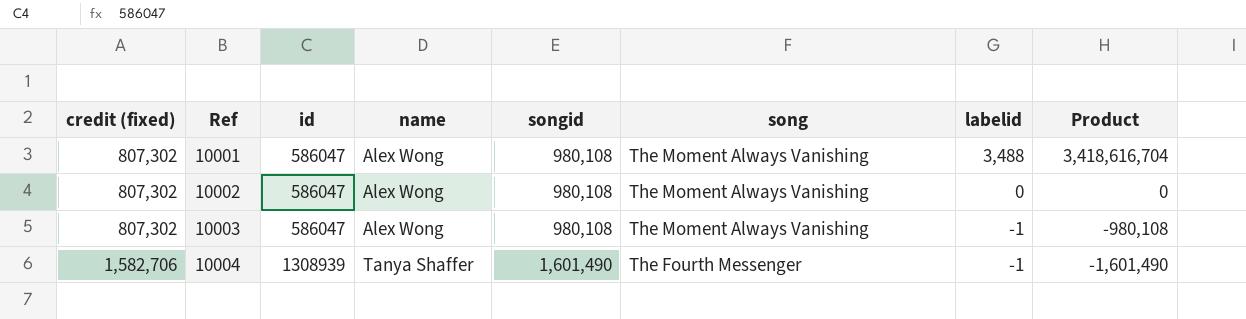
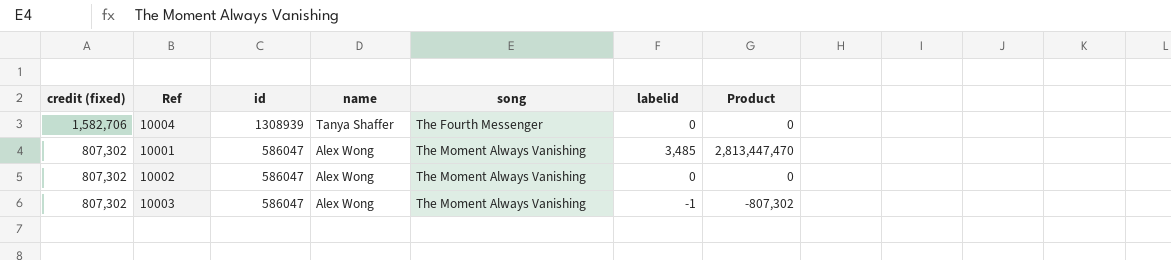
row order: credit (fixed) ascending -> credit (fixed) descending
column songid | position: 5 -> none
column Product | formula: [songid] * [labelid] -> [credit (fixed)] * [labelid]
10004 | labelid: -1 -> 0
10001 | labelid: 3,488 -> 3,485

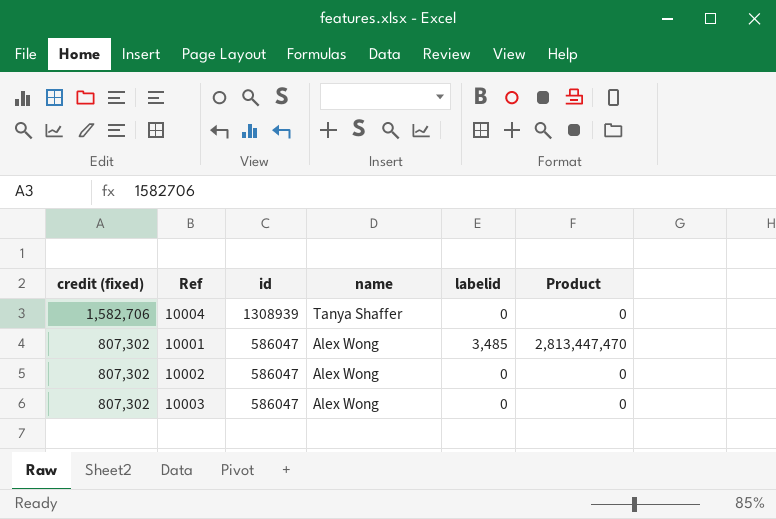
column song | position: 5 -> none
10003 | labelid: -1 -> 0
10003 | Product: -807,302 -> 0

